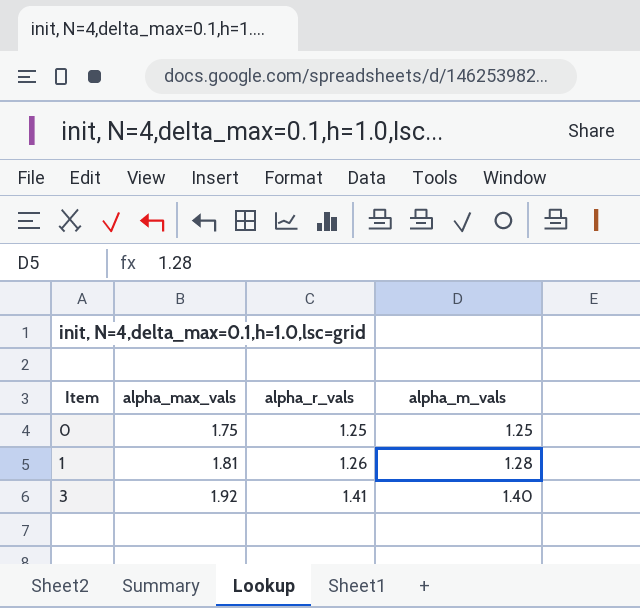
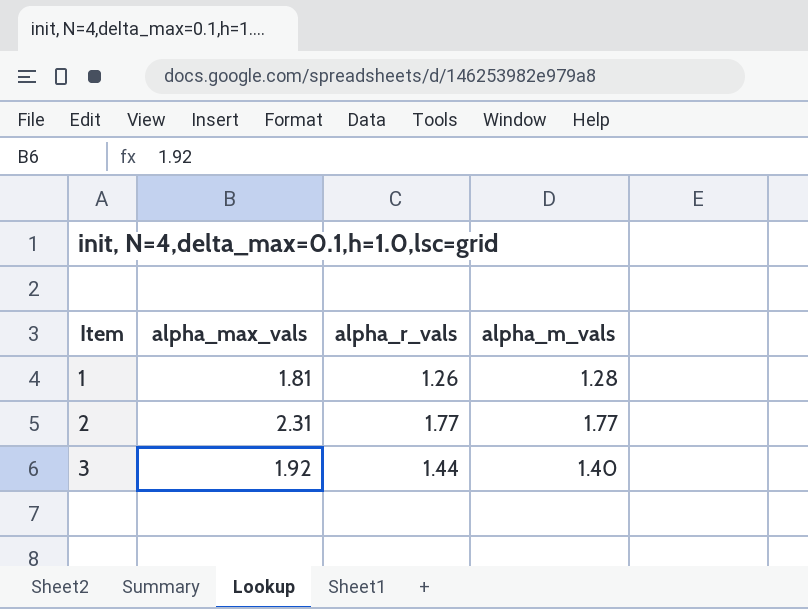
row 0: 1.75 | 1.25 | 1.25 -> none
row 2: none -> 2.31 | 1.77 | 1.77
3 | alpha_r_vals: 1.41 -> 1.44

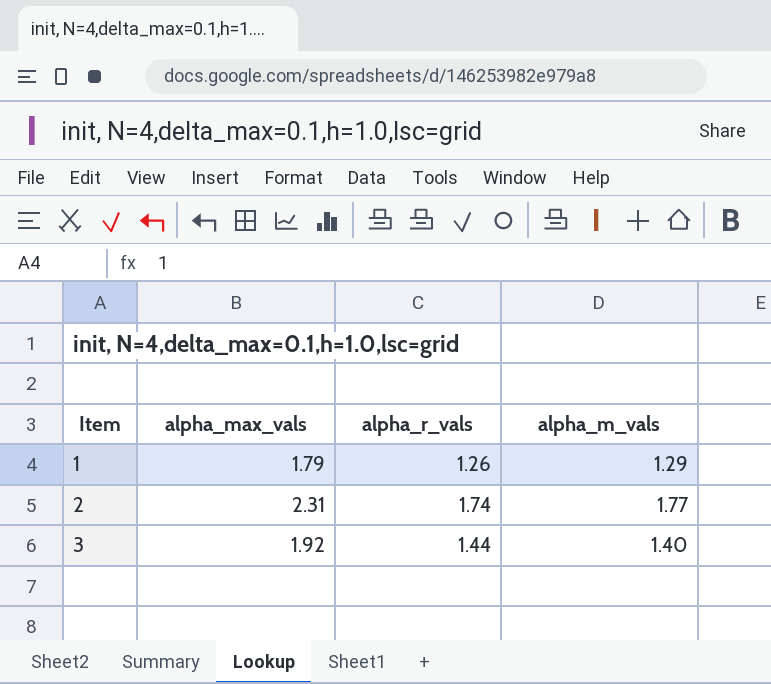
1 | alpha_max_vals: 1.81 -> 1.79
1 | alpha_m_vals: 1.28 -> 1.29
2 | alpha_r_vals: 1.77 -> 1.74

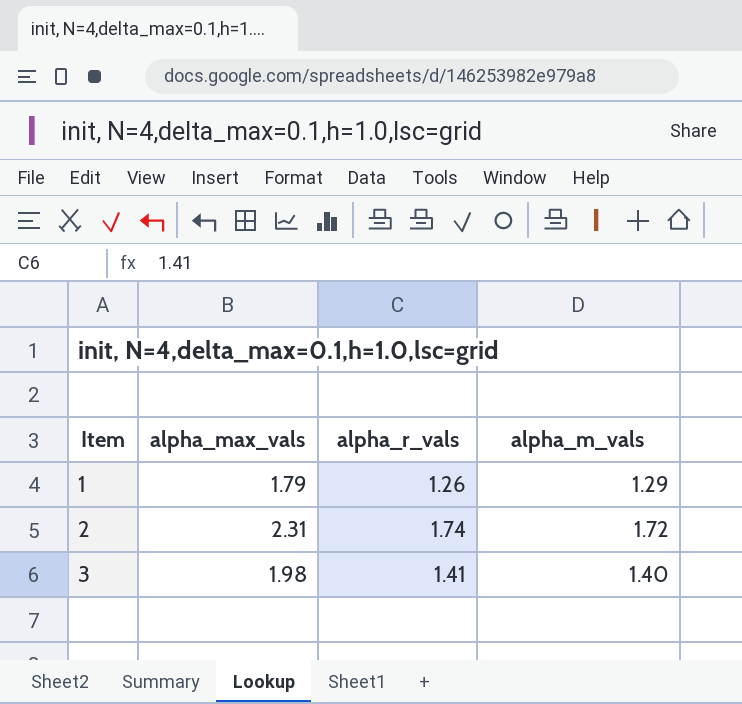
2 | alpha_m_vals: 1.77 -> 1.72
3 | alpha_max_vals: 1.92 -> 1.98
3 | alpha_r_vals: 1.44 -> 1.41

